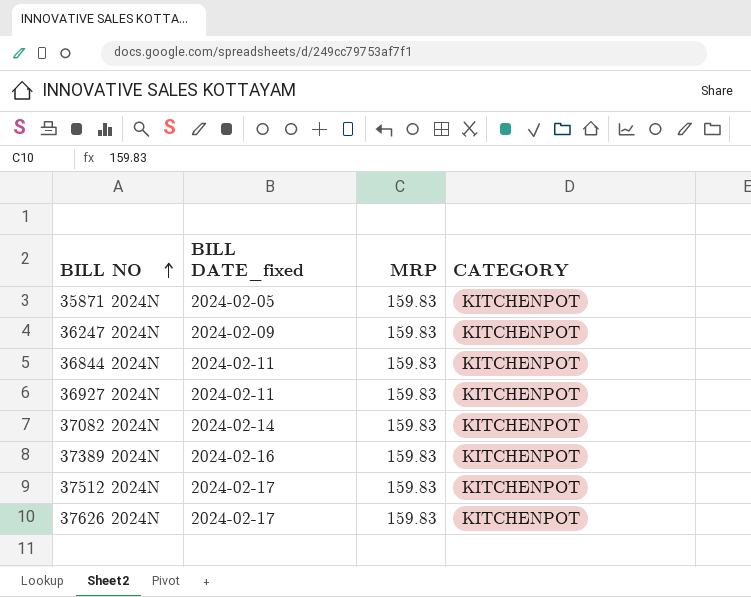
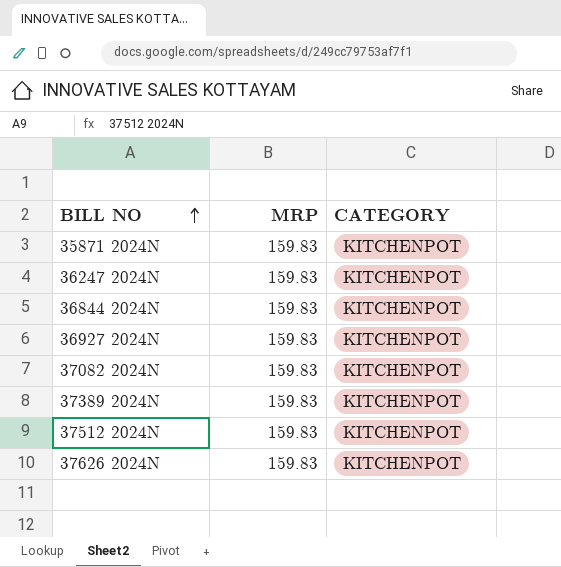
column BILL DATE_fixed | position: 2 -> none

